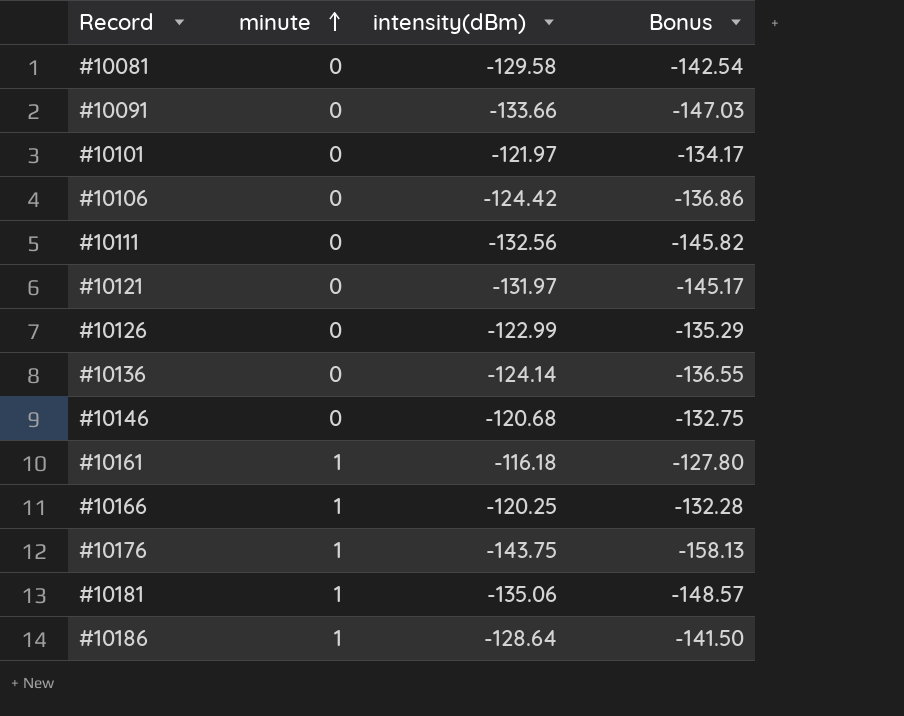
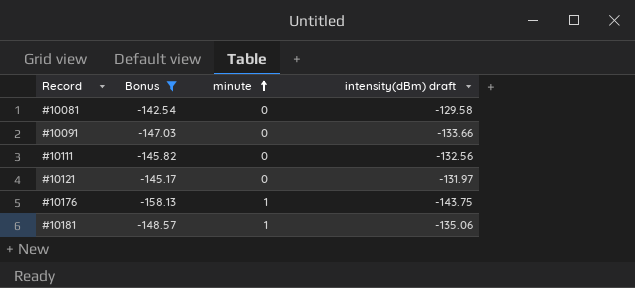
filter: none -> Bonus <= -142.54
column Bonus | position: 4 -> 2
column name: intensity(dBm) -> intensity(dBm) draft

